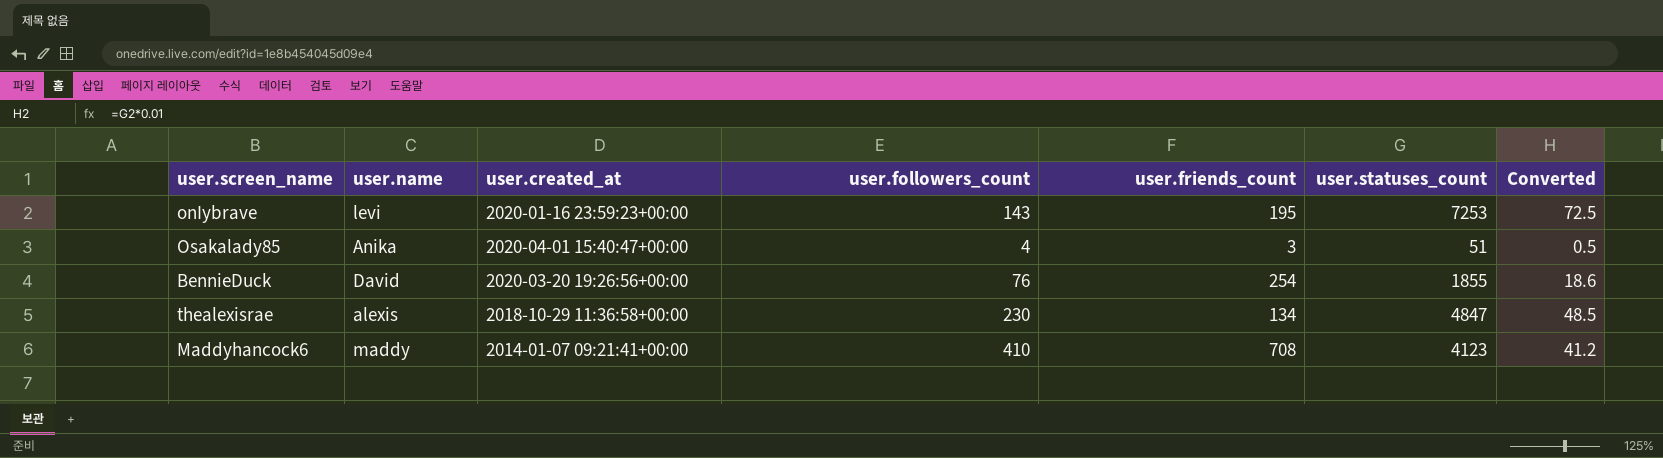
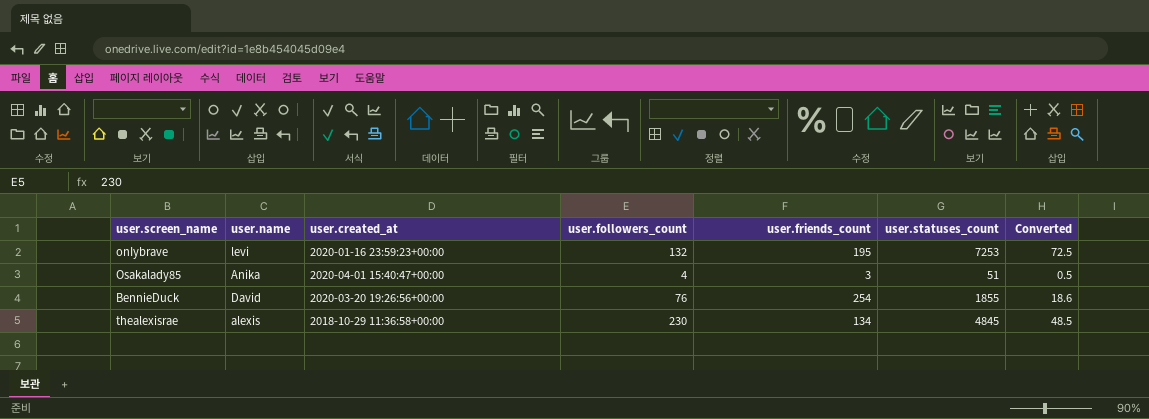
row Maddyhancock6: maddy | 2014-01-07 09:21:41+00:00 | 410 | 708 | 4123 | 41.2 -> none
onIybrave | user.followers_count: 143 -> 132
thealexisrae | user.statuses_count: 4847 -> 4845

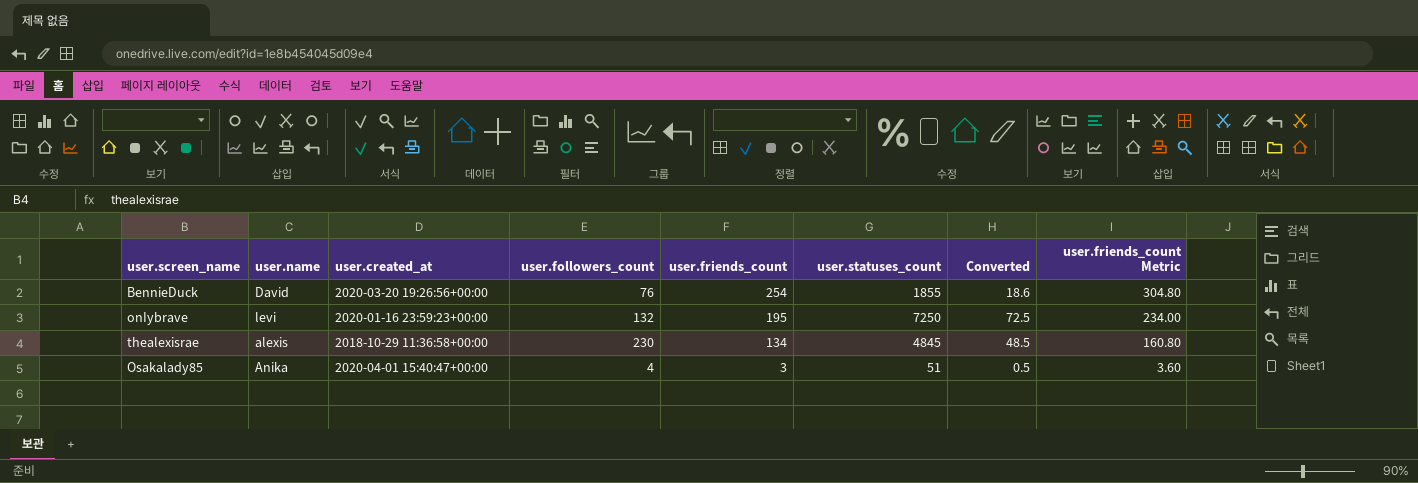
row order: none -> user.friends_count descending
column user.friends_count Metric | formula: none -> [user.friends_count] * 1.2
onIybrave | user.statuses_count: 7253 -> 7250

